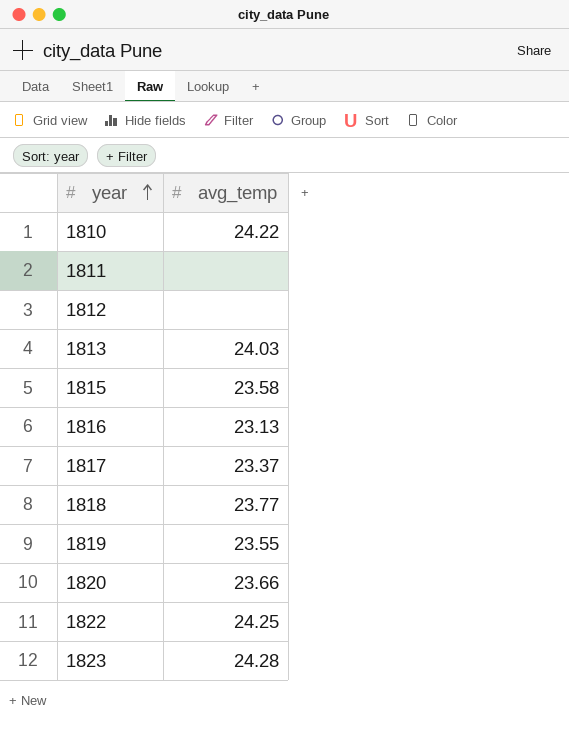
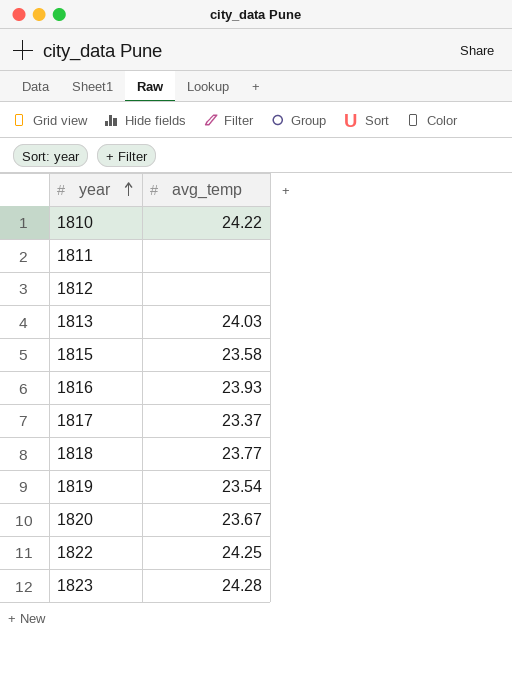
1816 | avg_temp: 23.13 -> 23.93
1819 | avg_temp: 23.55 -> 23.54
1820 | avg_temp: 23.66 -> 23.67

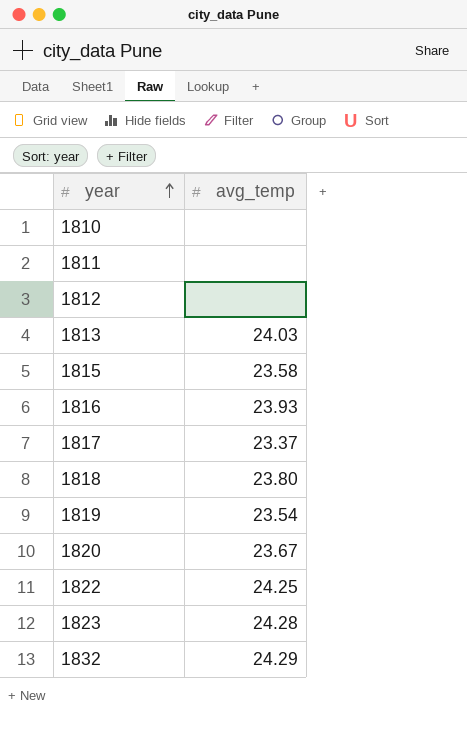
1810 | avg_temp: 24.22 -> none
1818 | avg_temp: 23.77 -> 23.80
row 1832: none -> 24.29

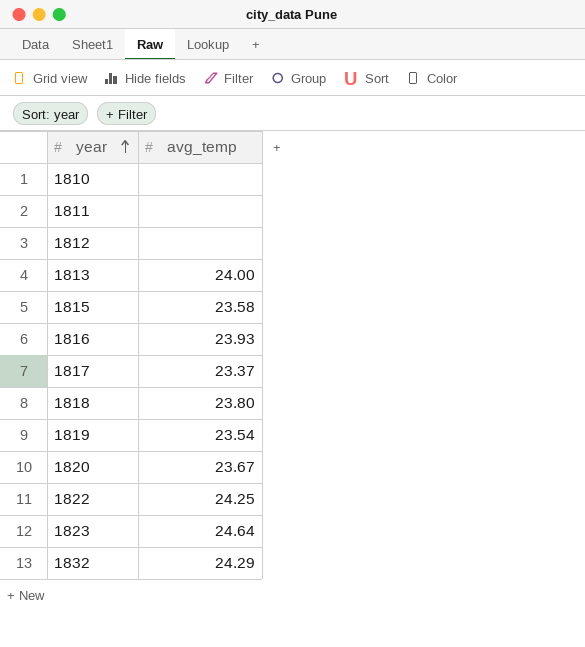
1813 | avg_temp: 24.03 -> 24.00
1823 | avg_temp: 24.28 -> 24.64

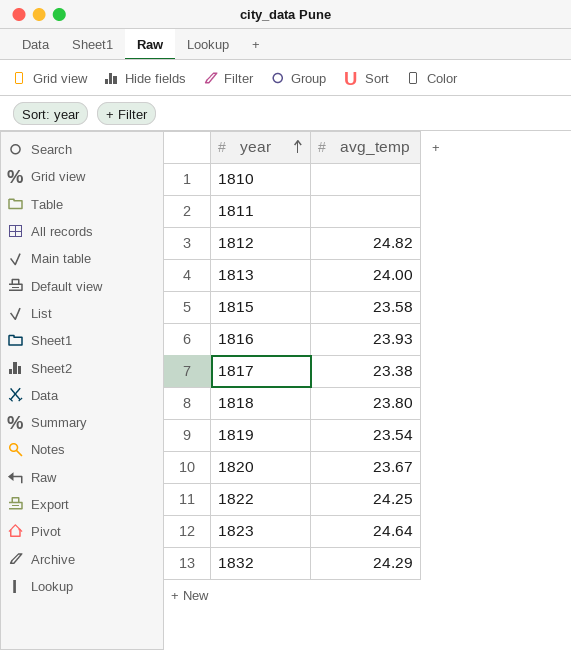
1812 | avg_temp: none -> 24.82
1817 | avg_temp: 23.37 -> 23.38

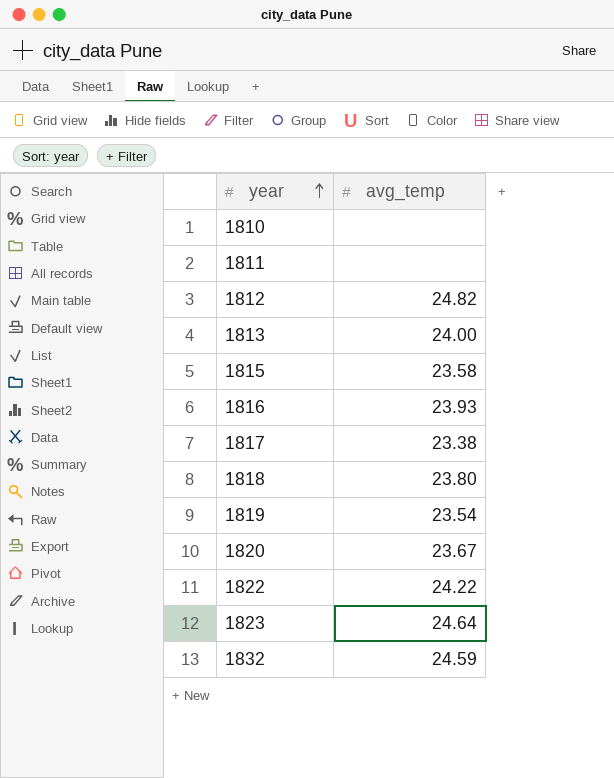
1822 | avg_temp: 24.25 -> 24.22
1832 | avg_temp: 24.29 -> 24.59

